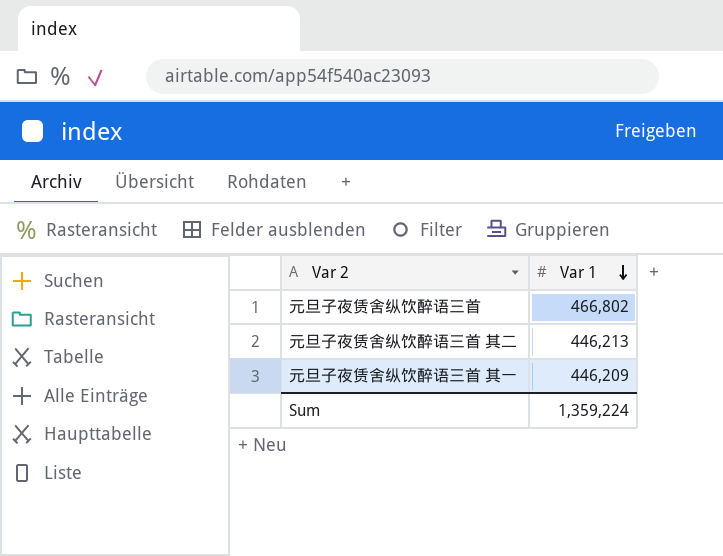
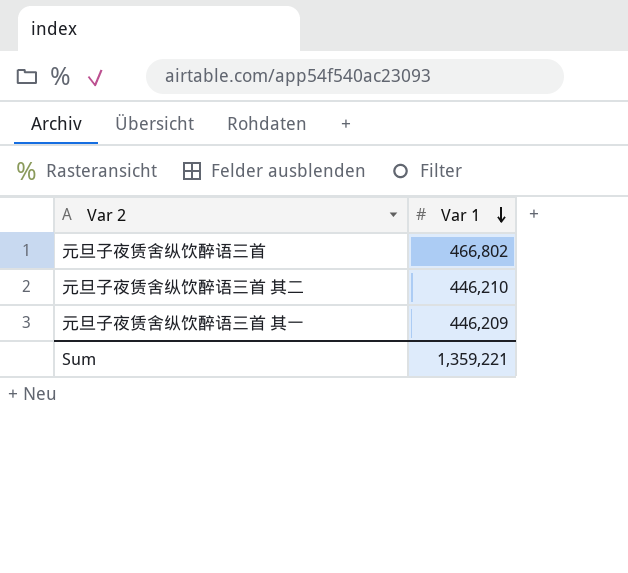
元旦子夜赁舍纵饮醉语三首 其二 | Var 1: 446,213 -> 446,210
Sum | Var 1: 1,359,224 -> 1,359,221

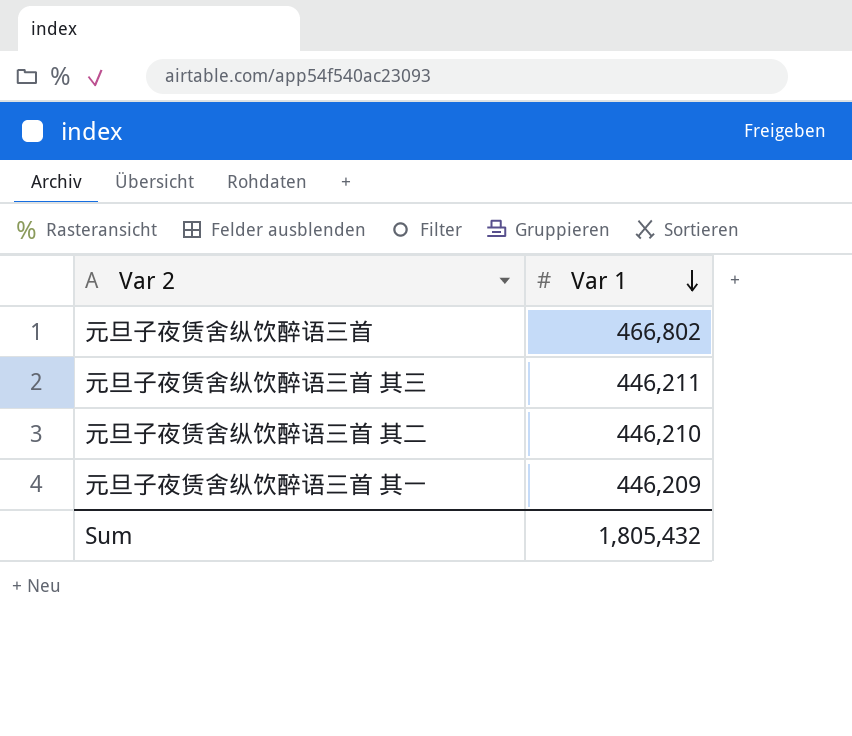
row 元旦子夜赁舍纵饮醉语三首 其三: none -> 446,211
Sum | Var 1: 1,359,221 -> 1,805,432

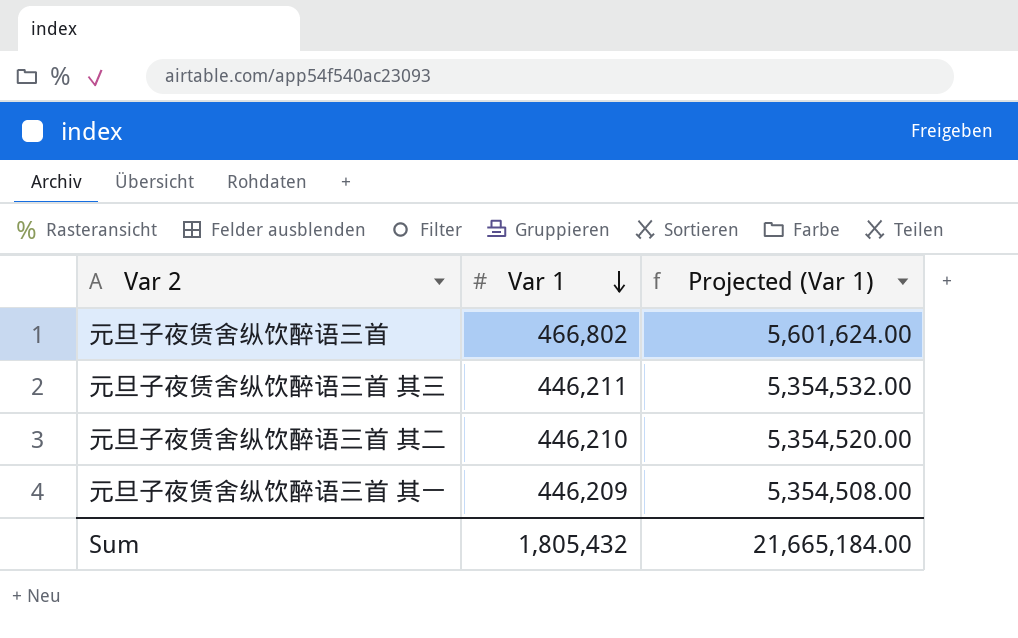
column Projected (Var 1) | formula: none -> [Var 1] * 12

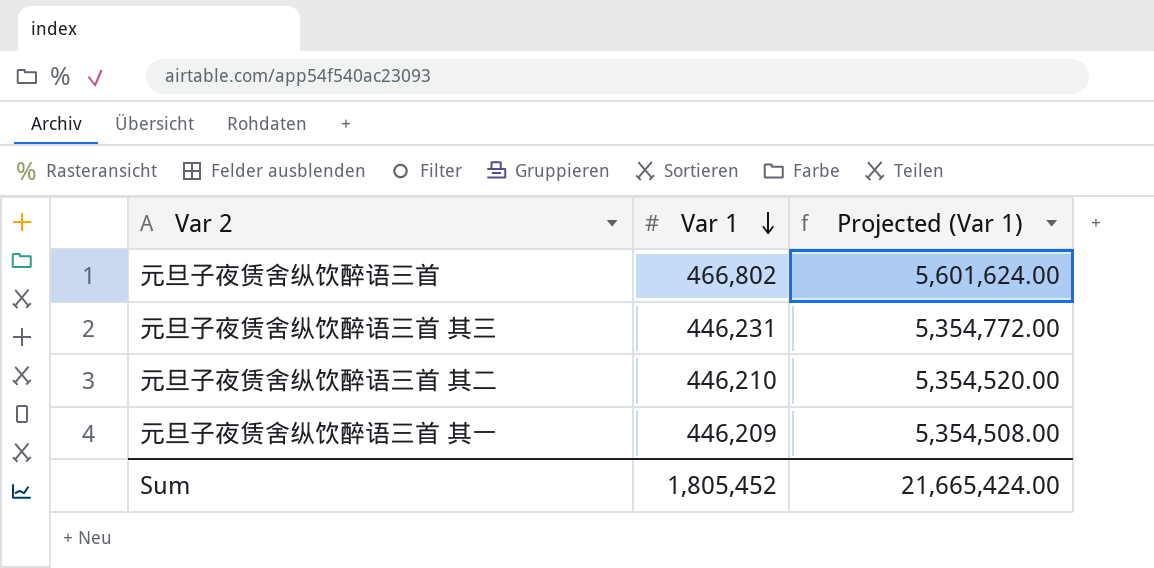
元旦子夜赁舍纵饮醉语三首 其三 | Var 1: 446,211 -> 446,231
元旦子夜赁舍纵饮醉语三首 其三 | Projected (Var 1): 5,354,532.00 -> 5,354,772.00
Sum | Var 1: 1,805,432 -> 1,805,452
Sum | Projected (Var 1): 21,665,184.00 -> 21,665,424.00

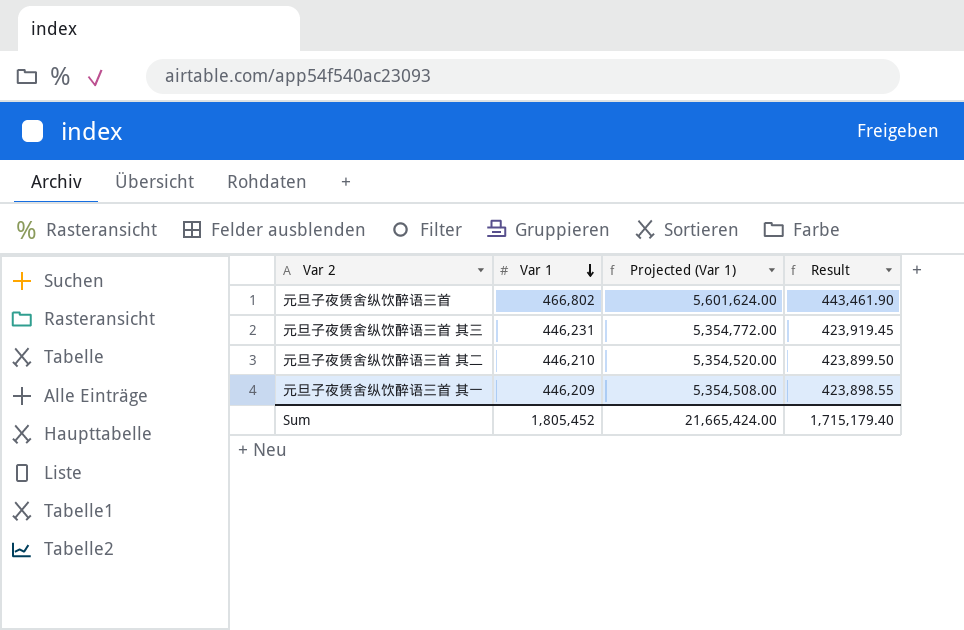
column Result | formula: none -> [Var 1] * 0.95

